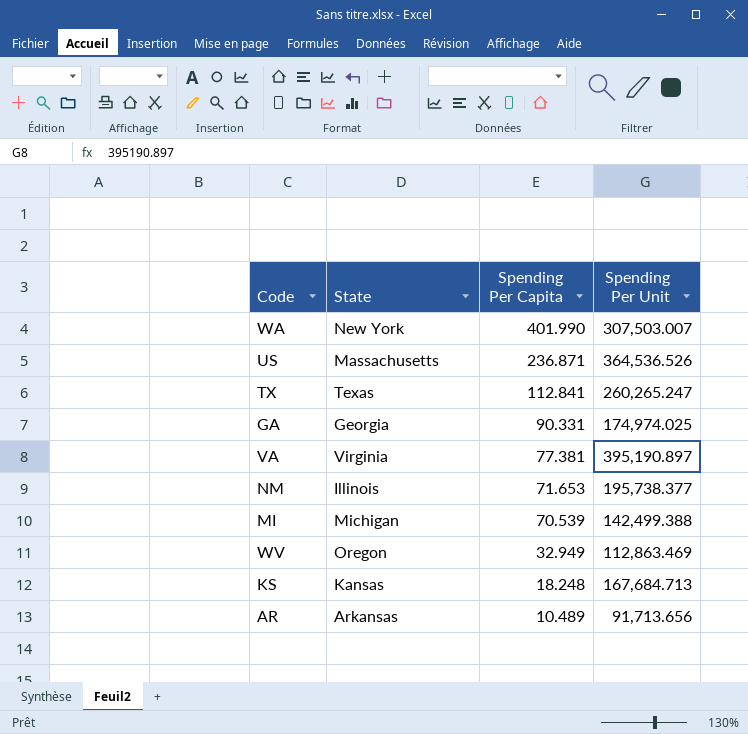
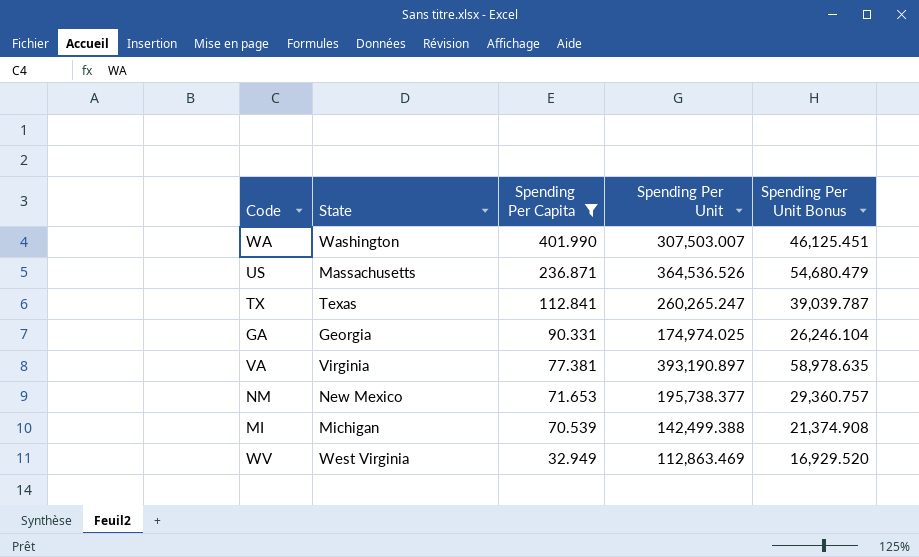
filter: none -> Spending Per Capita >= 32.949
column Spending Per Unit Bonus | formula: none -> [Spending Per Unit] * 0.15
WA | State: New York -> Washington
VA | Spending Per Unit: 395,190.897 -> 393,190.897
NM | State: Illinois -> New Mexico
WV | State: Oregon -> West Virginia

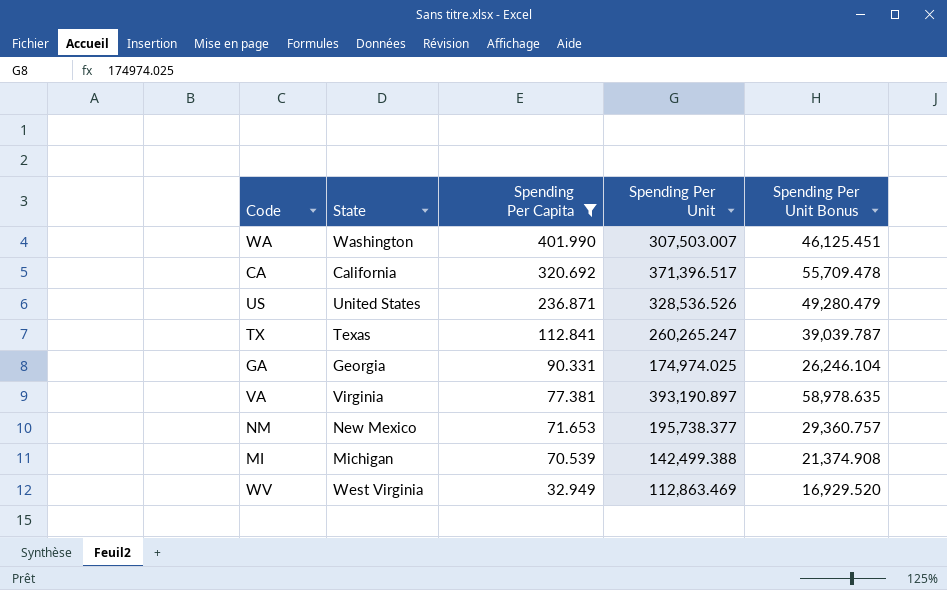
row CA: none -> California | 320.692 | 371,396.517 | 55,709.478
US | State: Massachusetts -> United States
US | Spending Per Unit: 364,536.526 -> 328,536.526
US | Spending Per Unit Bonus: 54,680.479 -> 49,280.479

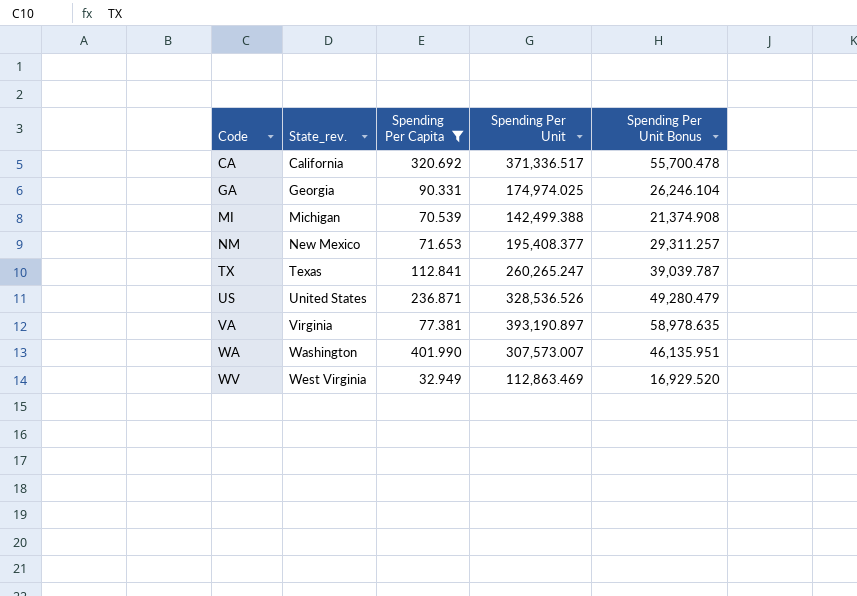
row order: Spending Per Capita descending -> Code ascending
column name: State -> State_rev.
CA | Spending Per Unit: 371,396.517 -> 371,336.517
CA | Spending Per Unit Bonus: 55,709.478 -> 55,700.478
NM | Spending Per Unit: 195,738.377 -> 195,408.377
NM | Spending Per Unit Bonus: 29,360.757 -> 29,311.257
WA | Spending Per Unit: 307,503.007 -> 307,573.007
WA | Spending Per Unit Bonus: 46,125.451 -> 46,135.951

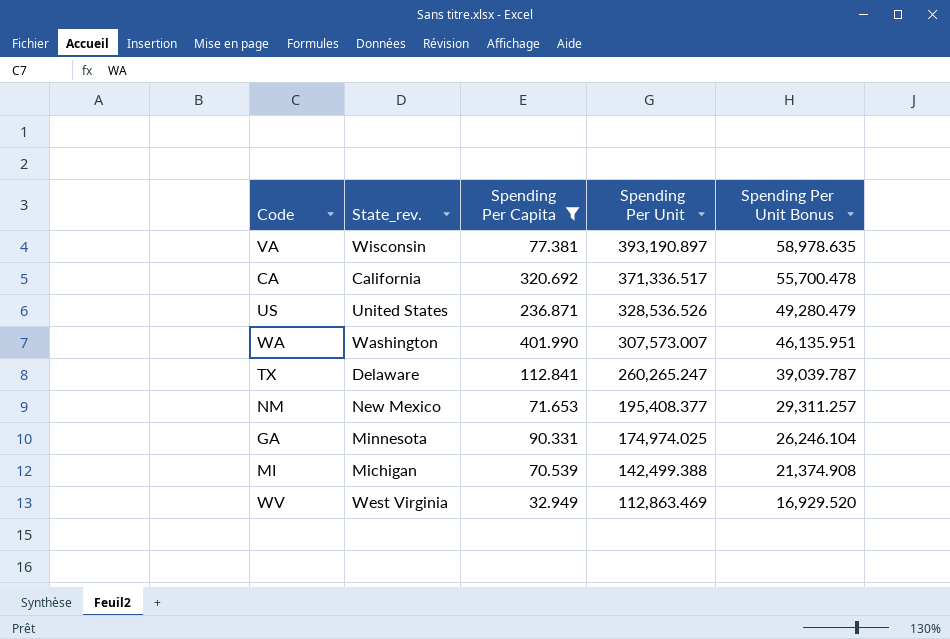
row order: Code ascending -> Spending Per Unit descending
VA | State_rev.: Virginia -> Wisconsin
TX | State_rev.: Texas -> Delaware
GA | State_rev.: Georgia -> Minnesota

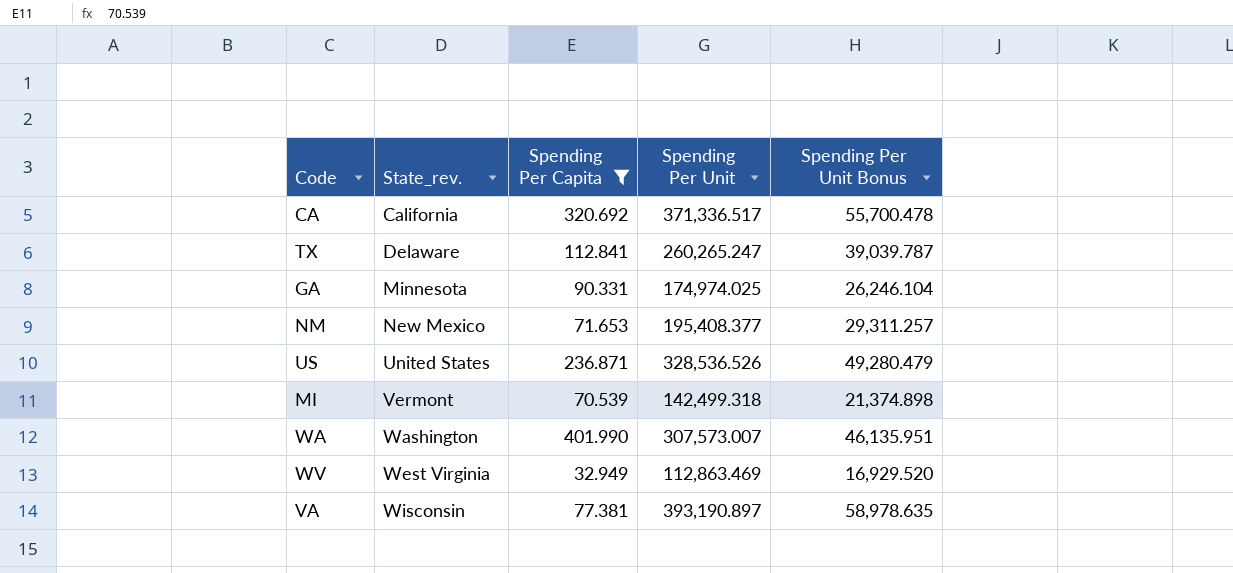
row order: Spending Per Unit descending -> State_rev. ascending
MI | State_rev.: Michigan -> Vermont
MI | Spending Per Unit: 142,499.388 -> 142,499.318
MI | Spending Per Unit Bonus: 21,374.908 -> 21,374.898

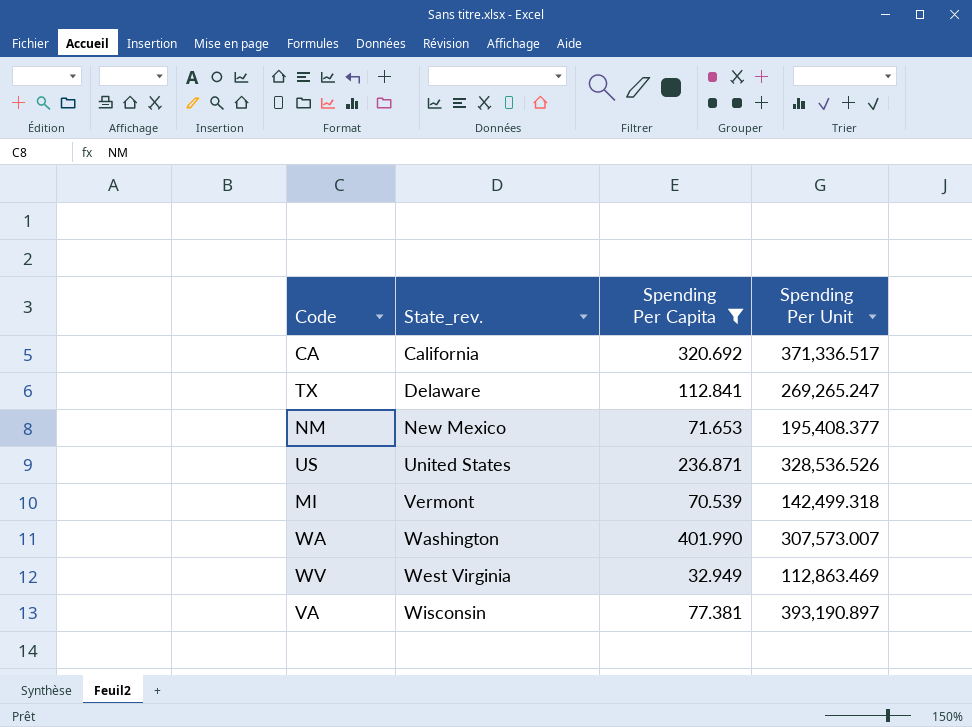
column Spending Per Unit Bonus | formula: [Spending Per Unit] * 0.15 -> none
row GA: Minnesota | 90.331 | 174,974.025 | 26,246.104 -> none
TX | Spending Per Unit: 260,265.247 -> 269,265.247

